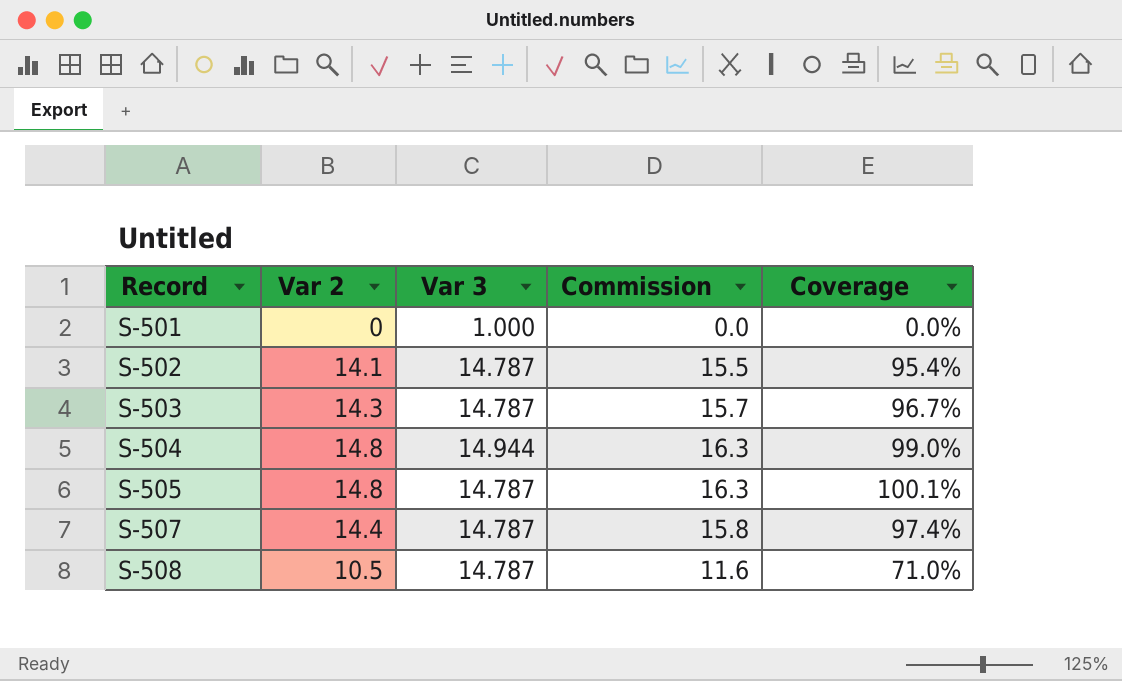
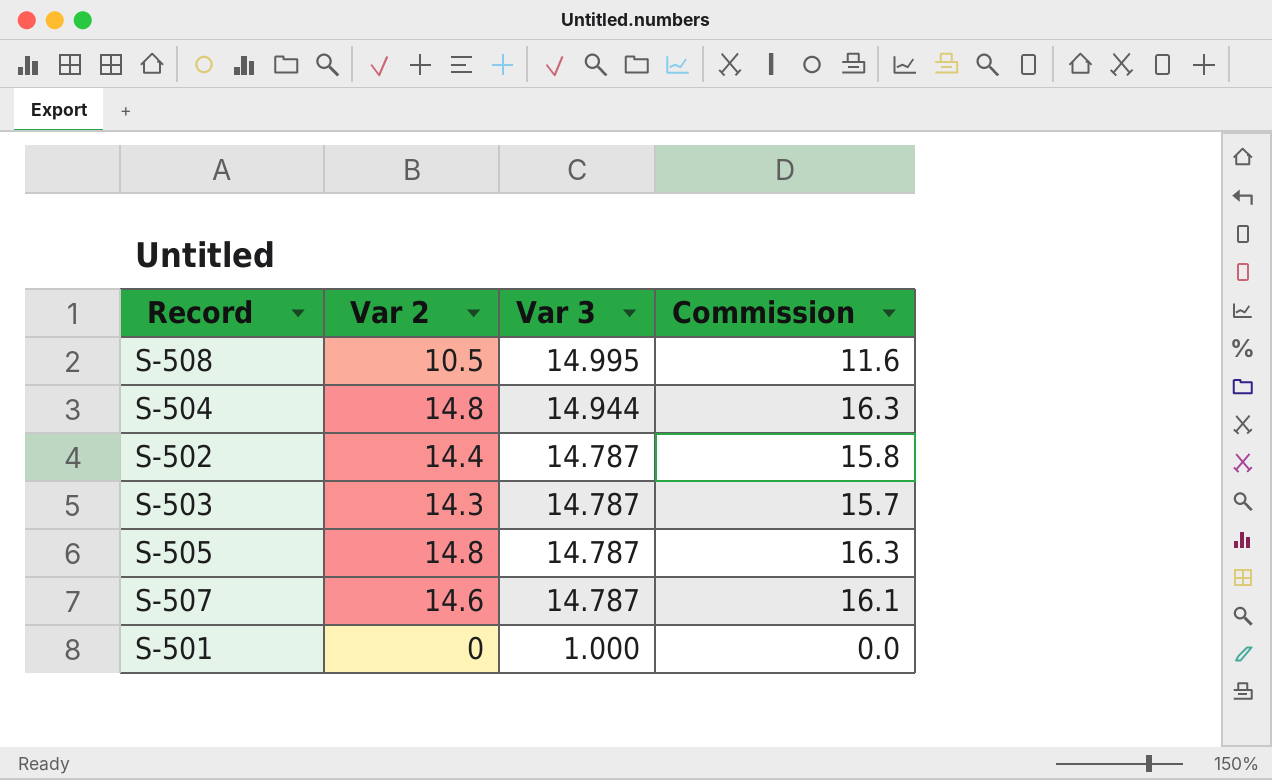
row order: Record ascending -> Var 3 descending
column Coverage | formula: [Var 2] / [Var 3] -> none
S-508 | Var 3: 14.787 -> 14.995
S-502 | Var 2: 14.1 -> 14.4
S-502 | Commission: 15.5 -> 15.8
S-507 | Var 2: 14.4 -> 14.6
S-507 | Commission: 15.8 -> 16.1

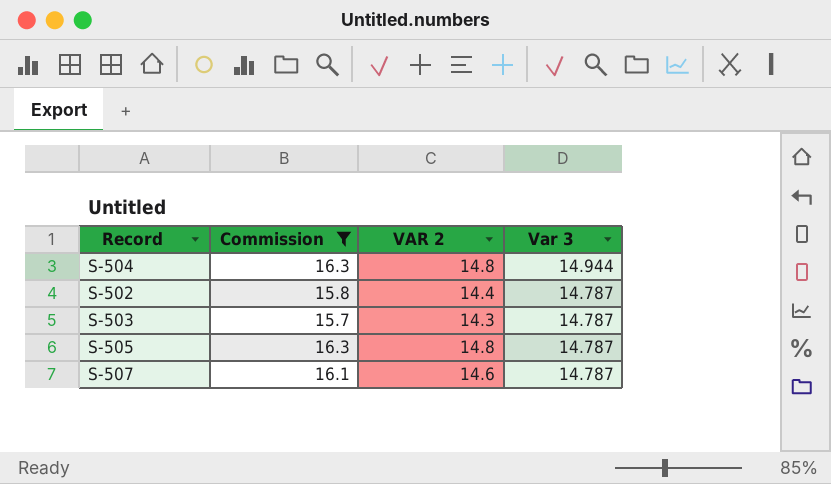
filter: none -> Commission >= 15.7
column Commission | position: 4 -> 2
column name: Var 2 -> VAR 2

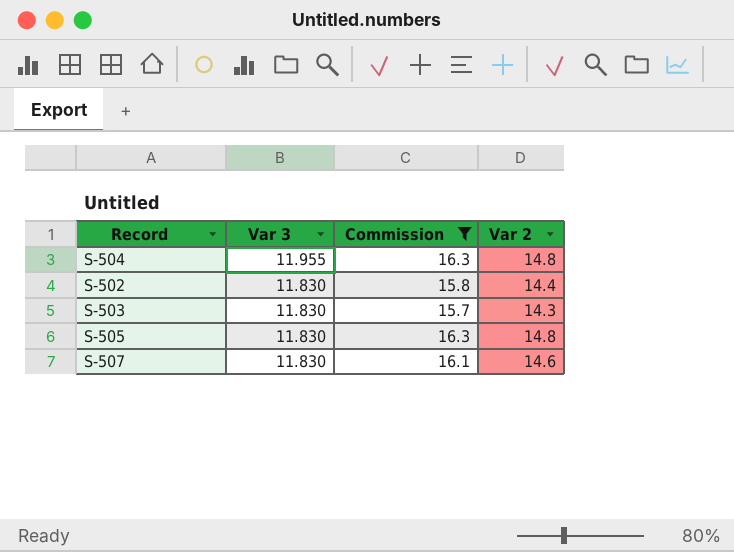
column Var 3 | position: 4 -> 2
column name: VAR 2 -> Var 2
S-504 | Var 3: 14.944 -> 11.955
S-502 | Var 3: 14.787 -> 11.830
S-503 | Var 3: 14.787 -> 11.830
S-505 | Var 3: 14.787 -> 11.830
S-507 | Var 3: 14.787 -> 11.830

